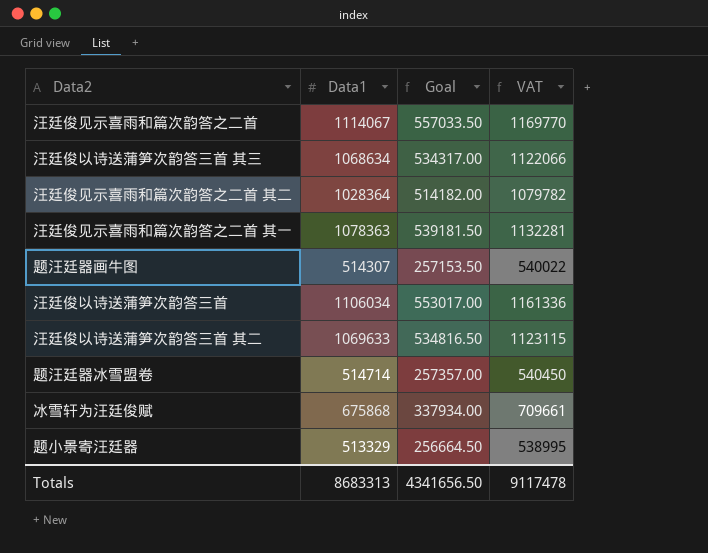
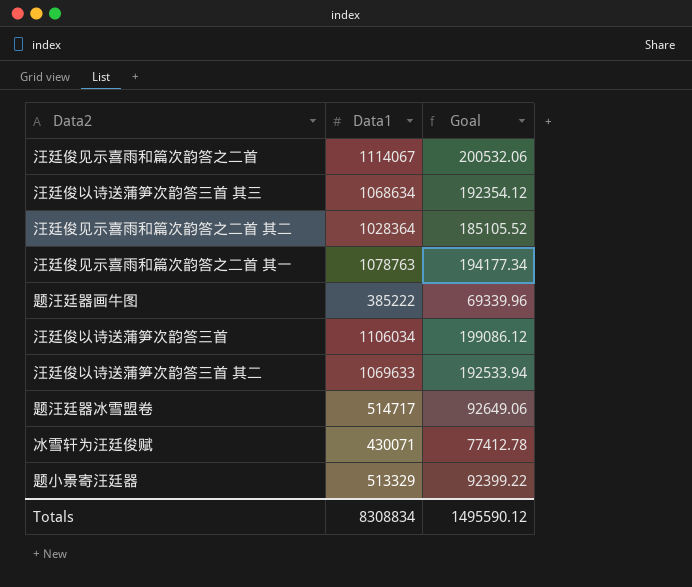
column VAT | formula: [Data1] * 1.05 -> none
column Goal | formula: [Data1] * 0.5 -> [Data1] * 0.18
汪廷俊见示喜雨和篇次韵答之二首 其一 | Data1: 1078363 -> 1078763
题汪廷器画牛图 | Data1: 514307 -> 385222
题汪廷器冰雪盟卷 | Data1: 514714 -> 514717
冰雪轩为汪廷俊赋 | Data1: 675868 -> 430071
Totals | Data1: 8683313 -> 8308834
Totals | Goal: 4341656.50 -> 1495590.12

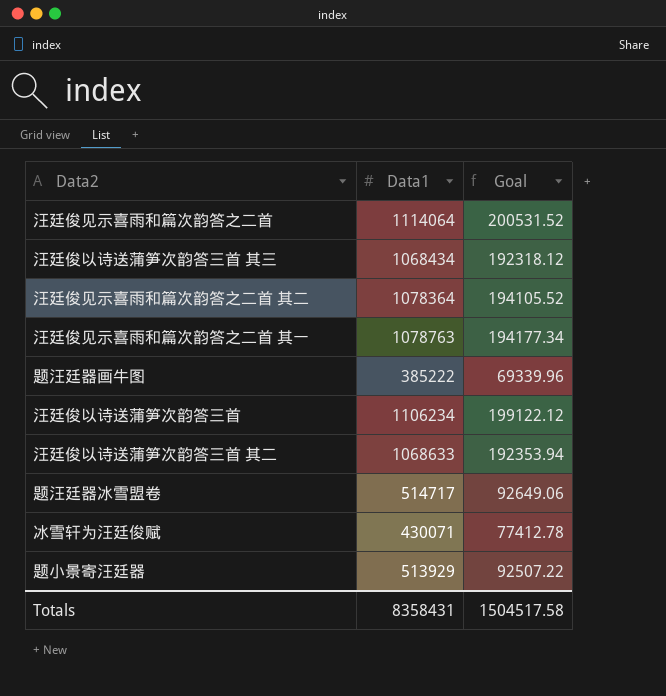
汪廷俊见示喜雨和篇次韵答之二首 | Data1: 1114067 -> 1114064
汪廷俊见示喜雨和篇次韵答之二首 | Goal: 200532.06 -> 200531.52
汪廷俊以诗送蒲笋次韵答三首 其三 | Data1: 1068634 -> 1068434
汪廷俊以诗送蒲笋次韵答三首 其三 | Goal: 192354.12 -> 192318.12
汪廷俊见示喜雨和篇次韵答之二首 其二 | Data1: 1028364 -> 1078364
汪廷俊见示喜雨和篇次韵答之二首 其二 | Goal: 185105.52 -> 194105.52
汪廷俊以诗送蒲笋次韵答三首 | Data1: 1106034 -> 1106234
汪廷俊以诗送蒲笋次韵答三首 | Goal: 199086.12 -> 199122.12
汪廷俊以诗送蒲笋次韵答三首 其二 | Data1: 1069633 -> 1068633
汪廷俊以诗送蒲笋次韵答三首 其二 | Goal: 192533.94 -> 192353.94
题小景寄汪廷器 | Data1: 513329 -> 513929
题小景寄汪廷器 | Goal: 92399.22 -> 92507.22
Totals | Data1: 8308834 -> 8358431
Totals | Goal: 1495590.12 -> 1504517.58

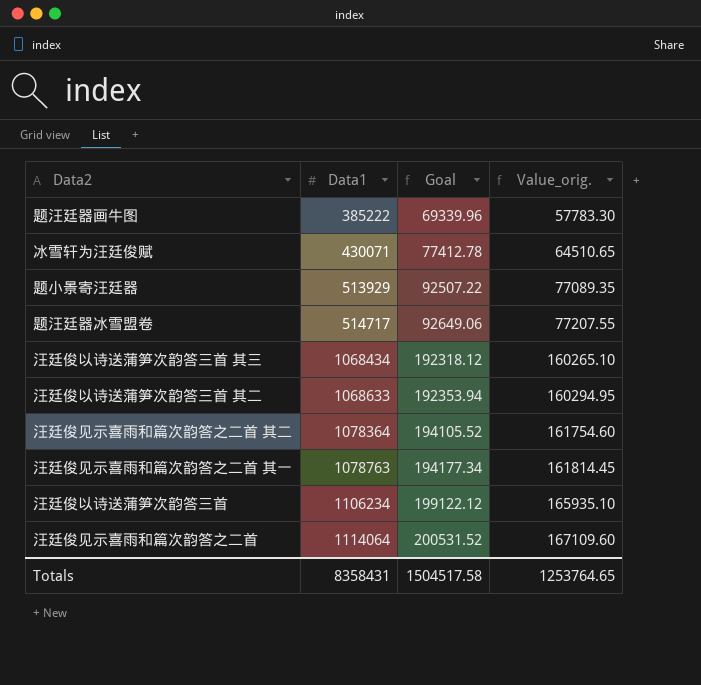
row order: none -> Data1 ascending
column Value_orig. | formula: none -> [Data1] * 0.15

